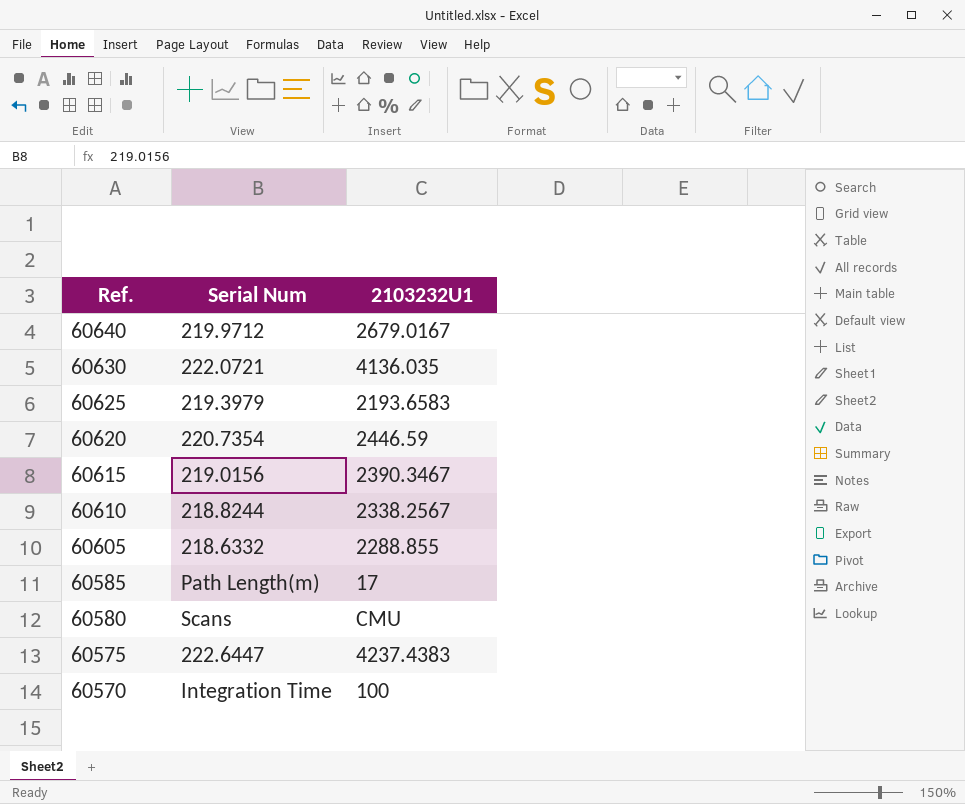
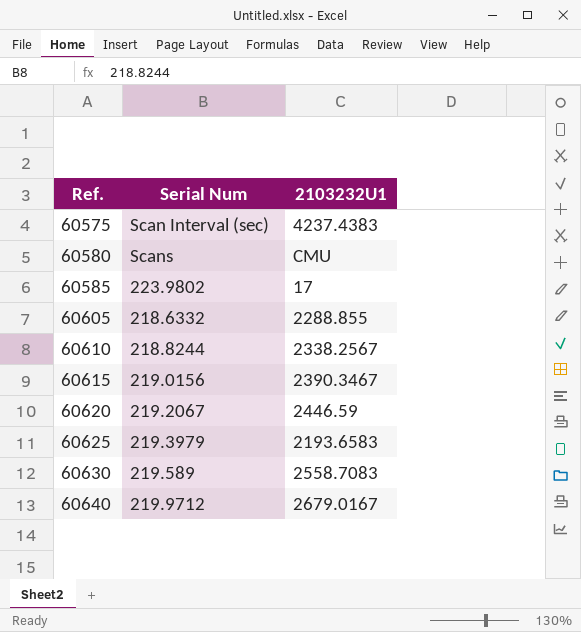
row order: Ref. descending -> Ref. ascending
row 60570: Integration Time | 100 -> none
60575 | Serial Num: 222.6447 -> Scan Interval (sec)
60585 | Serial Num: Path Length(m) -> 223.9802
60620 | Serial Num: 220.7354 -> 219.2067
60630 | Serial Num: 222.0721 -> 219.589
60630 | 2103232U1: 4136.035 -> 2558.7083

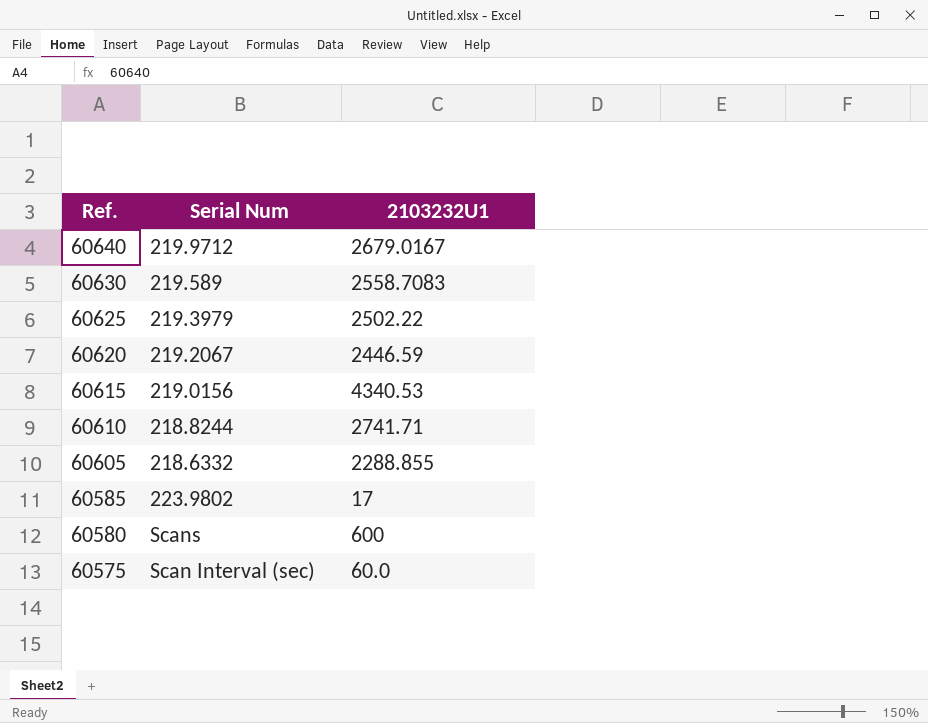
row order: Ref. ascending -> Ref. descending
60625 | 2103232U1: 2193.6583 -> 2502.22
60615 | 2103232U1: 2390.3467 -> 4340.53
60610 | 2103232U1: 2338.2567 -> 2741.71
60580 | 2103232U1: CMU -> 600
60575 | 2103232U1: 4237.4383 -> 60.0

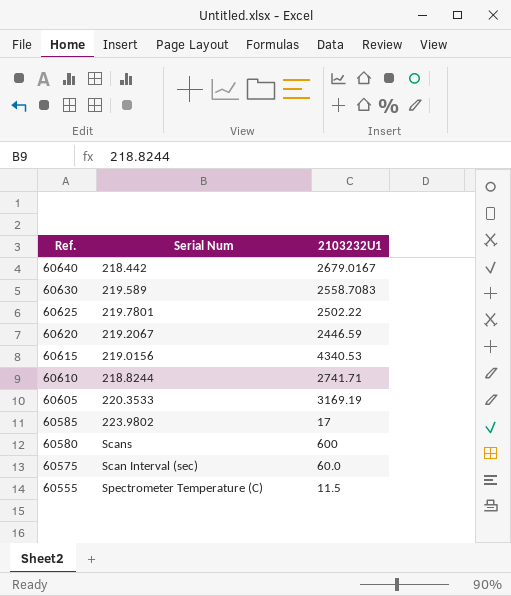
60640 | Serial Num: 219.9712 -> 218.442
60625 | Serial Num: 219.3979 -> 219.7801
60605 | Serial Num: 218.6332 -> 220.3533
60605 | 2103232U1: 2288.855 -> 3169.19
row 60555: none -> Spectrometer Temperature (C) | 11.5

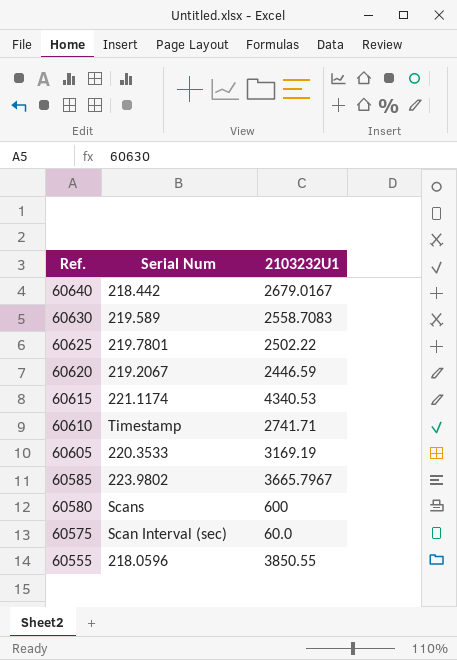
60615 | Serial Num: 219.0156 -> 221.1174
60610 | Serial Num: 218.8244 -> Timestamp
60585 | 2103232U1: 17 -> 3665.7967
60555 | Serial Num: Spectrometer Temperature (C) -> 218.0596
60555 | 2103232U1: 11.5 -> 3850.55

